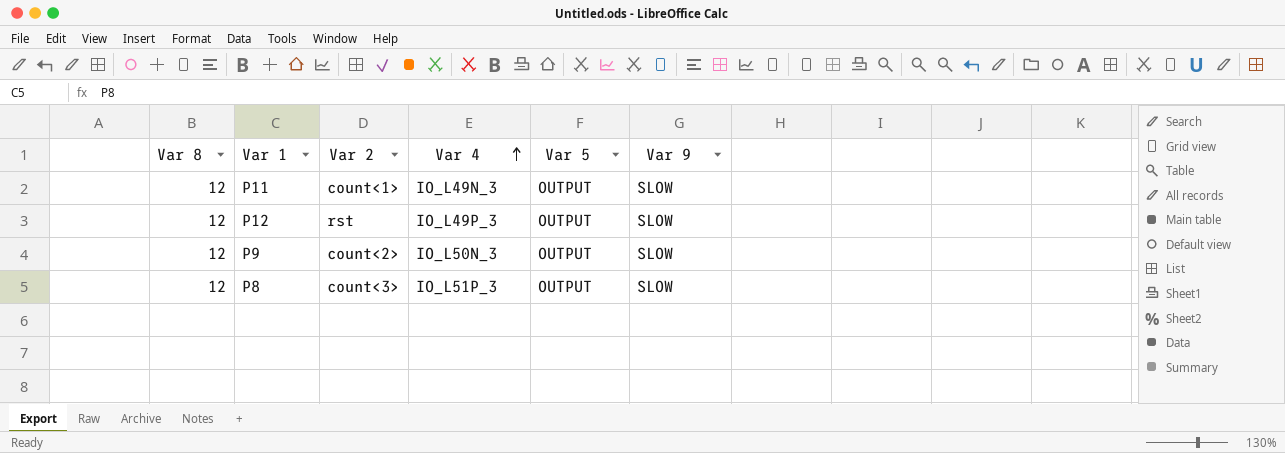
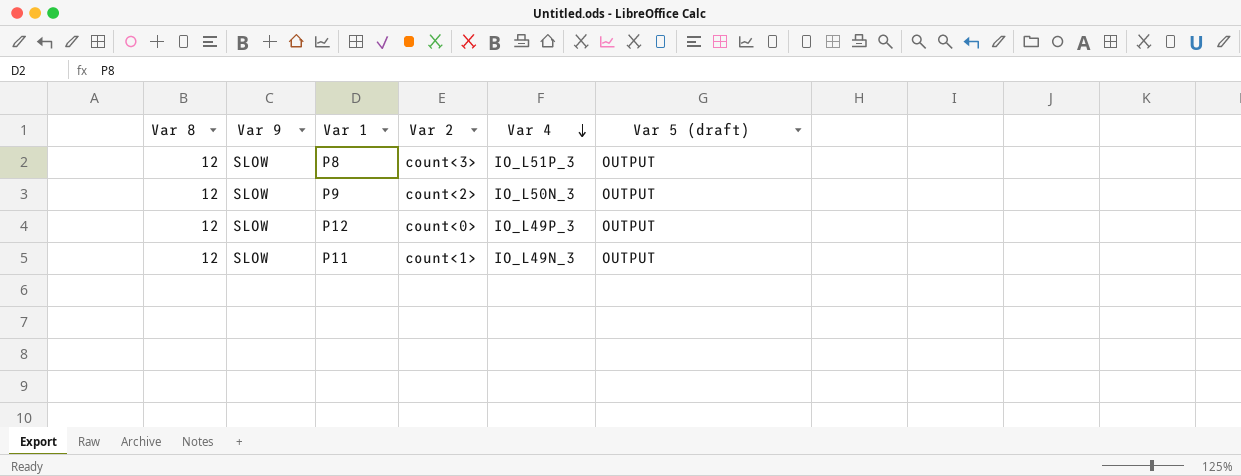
row order: Var 4 ascending -> Var 4 descending
column Var 9 | position: 6 -> 2
column name: Var 5 -> Var 5 (draft)
P12 | Var 2: rst -> count<0>

